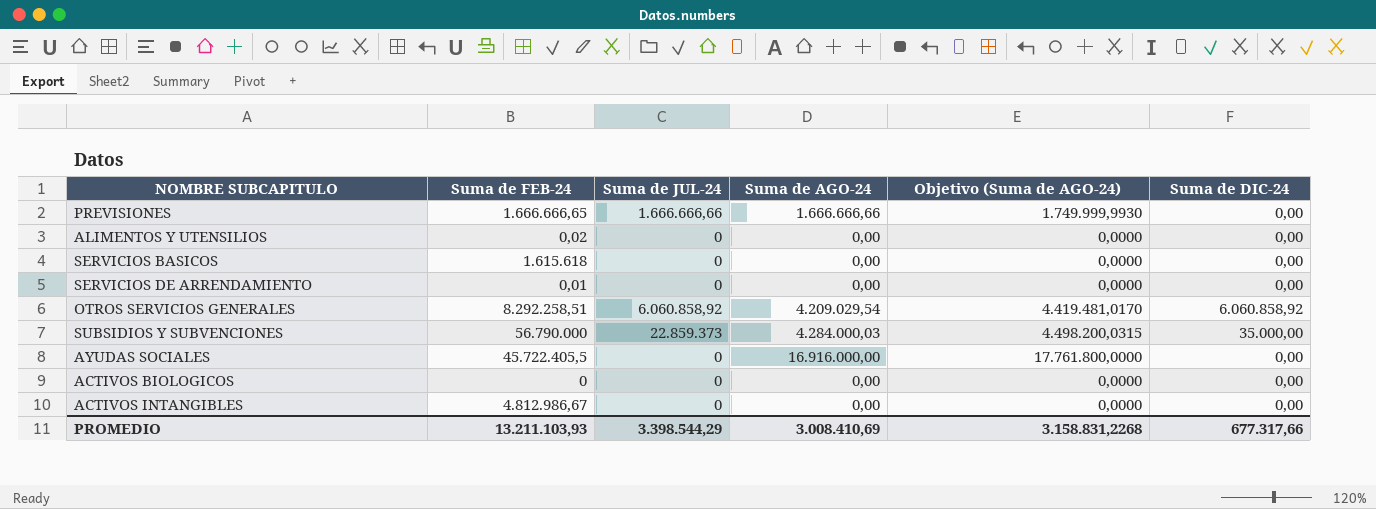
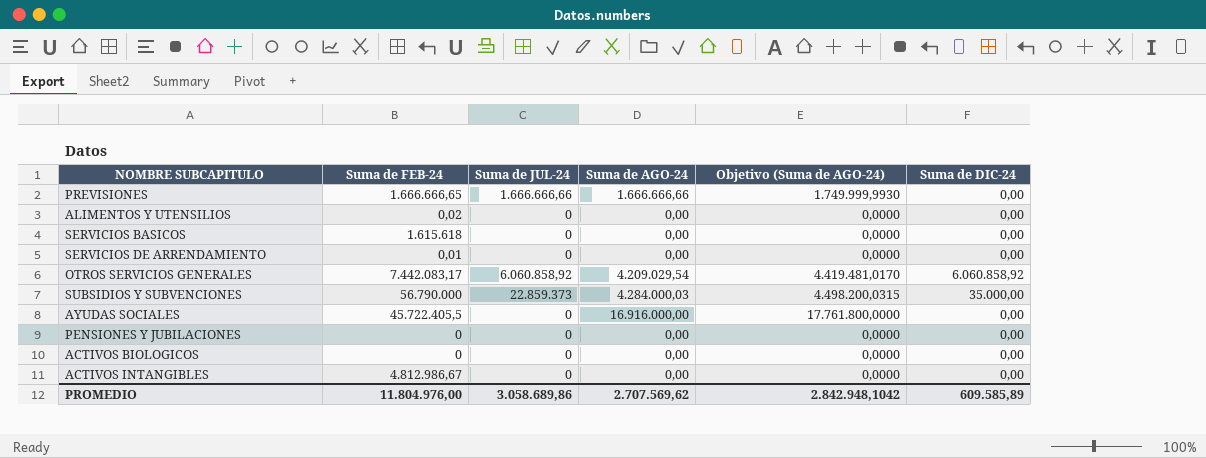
OTROS SERVICIOS GENERALES | Suma de FEB-24: 8.292.258,51 -> 7.442.083,17
row PENSIONES Y JUBILACIONES: none -> 0 | 0 | 0,00 | 0,0000 | 0,00
PROMEDIO | Suma de FEB-24: 13.211.103,93 -> 11.804.976,00
PROMEDIO | Suma de JUL-24: 3.398.544,29 -> 3.058.689,86
PROMEDIO | Suma de AGO-24: 3.008.410,69 -> 2.707.569,62
PROMEDIO | Objetivo (Suma de AGO-24): 3.158.831,2268 -> 2.842.948,1042
PROMEDIO | Suma de DIC-24: 677.317,66 -> 609.585,89

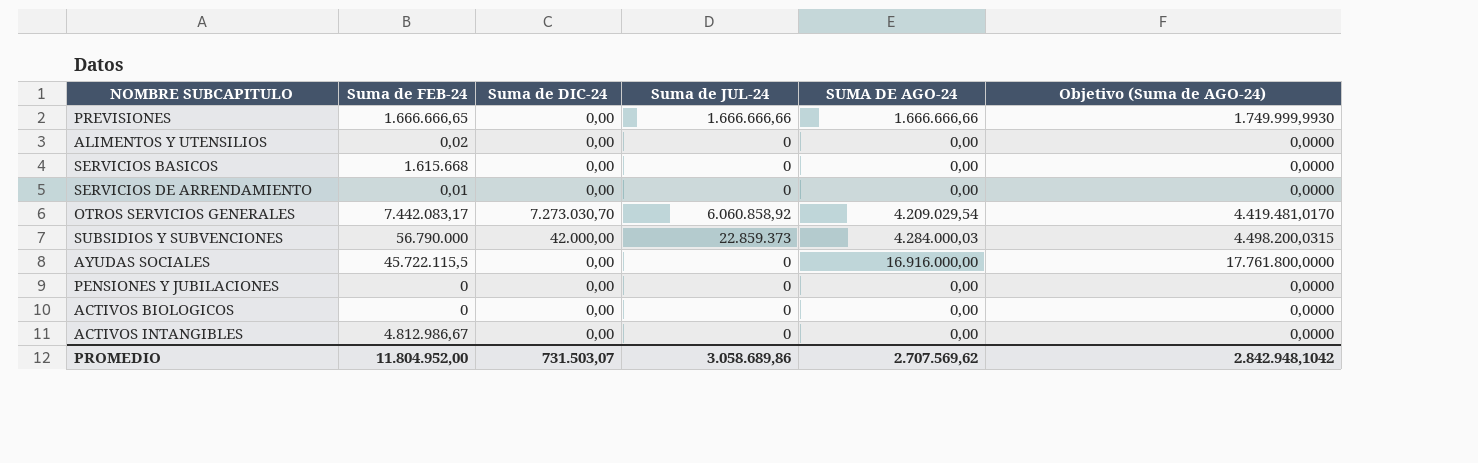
column Suma de DIC-24 | position: 6 -> 3
column name: Suma de AGO-24 -> SUMA DE AGO-24
SERVICIOS BASICOS | Suma de FEB-24: 1.615.618 -> 1.615.668
OTROS SERVICIOS GENERALES | Suma de DIC-24: 6.060.858,92 -> 7.273.030,70
SUBSIDIOS Y SUBVENCIONES | Suma de DIC-24: 35.000,00 -> 42.000,00
AYUDAS SOCIALES | Suma de FEB-24: 45.722.405,5 -> 45.722.115,5
PROMEDIO | Suma de FEB-24: 11.804.976,00 -> 11.804.952,00
PROMEDIO | Suma de DIC-24: 609.585,89 -> 731.503,07

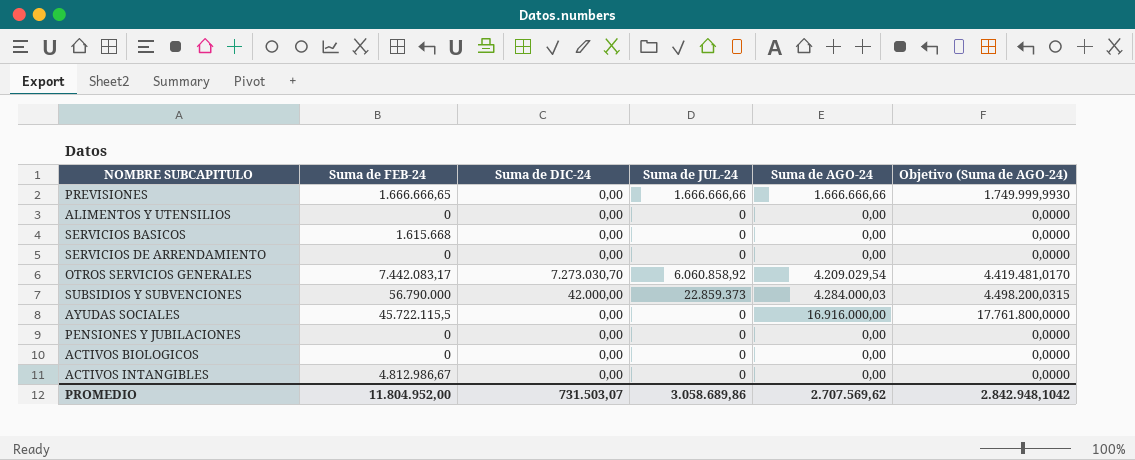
column name: SUMA DE AGO-24 -> Suma de AGO-24
ALIMENTOS Y UTENSILIOS | Suma de FEB-24: 0,02 -> 0
SERVICIOS DE ARRENDAMIENTO | Suma de FEB-24: 0,01 -> 0

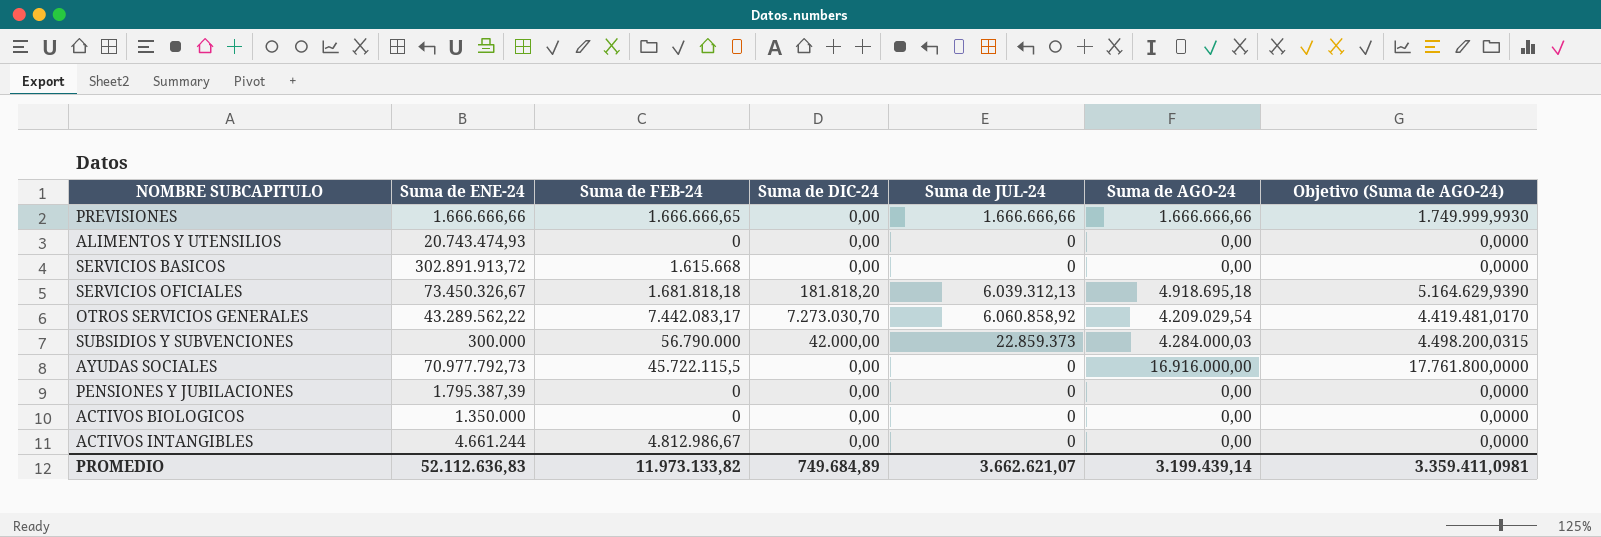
column Suma de ENE-24 | position: none -> 2
row SERVICIOS DE ARRENDAMIENTO: 0 | 0,00 | 0 | 0,00 | 0,0000 -> none
row SERVICIOS OFICIALES: none -> 73.450.326,67 | 1.681.818,18 | 181.818,20 | 6.039.312,13 | 4.918.695,18 | 5.164.629,9390
PROMEDIO | Suma de FEB-24: 11.804.952,00 -> 11.973.133,82
PROMEDIO | Suma de DIC-24: 731.503,07 -> 749.684,89
PROMEDIO | Suma de JUL-24: 3.058.689,86 -> 3.662.621,07
PROMEDIO | Suma de AGO-24: 2.707.569,62 -> 3.199.439,14
PROMEDIO | Objetivo (Suma de AGO-24): 2.842.948,1042 -> 3.359.411,0981

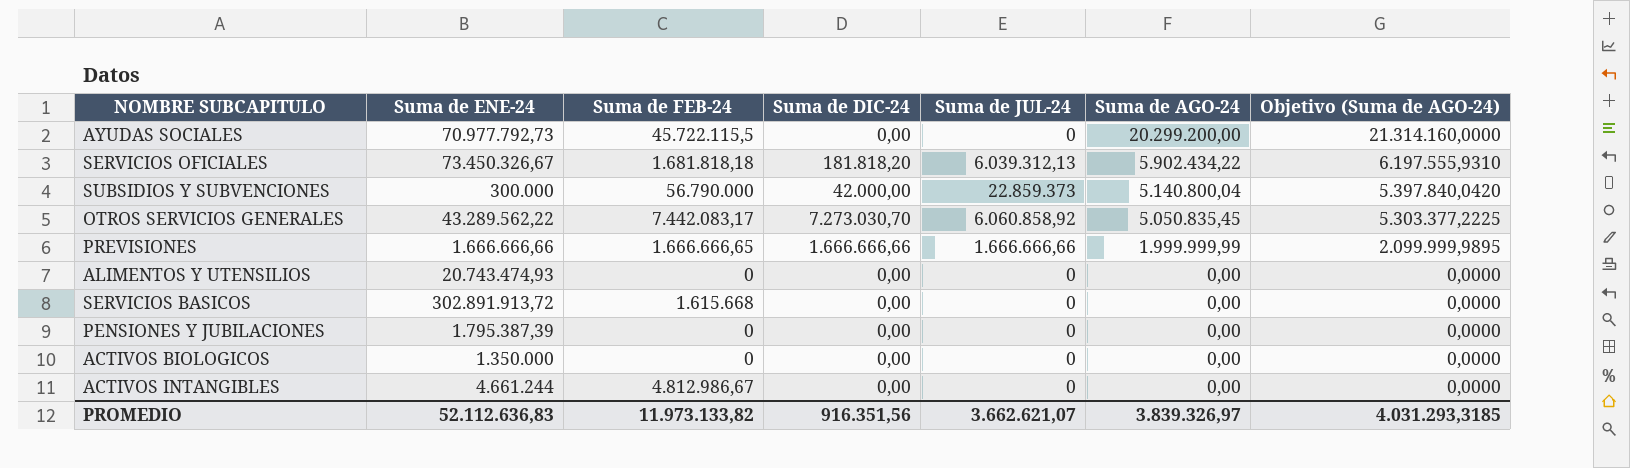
row order: none -> Suma de AGO-24 descending
AYUDAS SOCIALES | Suma de AGO-24: 16.916.000,00 -> 20.299.200,00
AYUDAS SOCIALES | Objetivo (Suma de AGO-24): 17.761.800,0000 -> 21.314.160,0000
SERVICIOS OFICIALES | Suma de AGO-24: 4.918.695,18 -> 5.902.434,22
SERVICIOS OFICIALES | Objetivo (Suma de AGO-24): 5.164.629,9390 -> 6.197.555,9310
SUBSIDIOS Y SUBVENCIONES | Suma de AGO-24: 4.284.000,03 -> 5.140.800,04
SUBSIDIOS Y SUBVENCIONES | Objetivo (Suma de AGO-24): 4.498.200,0315 -> 5.397.840,0420
OTROS SERVICIOS GENERALES | Suma de AGO-24: 4.209.029,54 -> 5.050.835,45
OTROS SERVICIOS GENERALES | Objetivo (Suma de AGO-24): 4.419.481,0170 -> 5.303.377,2225
PREVISIONES | Suma de DIC-24: 0,00 -> 1.666.666,66
PREVISIONES | Suma de AGO-24: 1.666.666,66 -> 1.999.999,99
PREVISIONES | Objetivo (Suma de AGO-24): 1.749.999,9930 -> 2.099.999,9895
PROMEDIO | Suma de DIC-24: 749.684,89 -> 916.351,56
PROMEDIO | Suma de AGO-24: 3.199.439,14 -> 3.839.326,97
PROMEDIO | Objetivo (Suma de AGO-24): 3.359.411,0981 -> 4.031.293,3185

